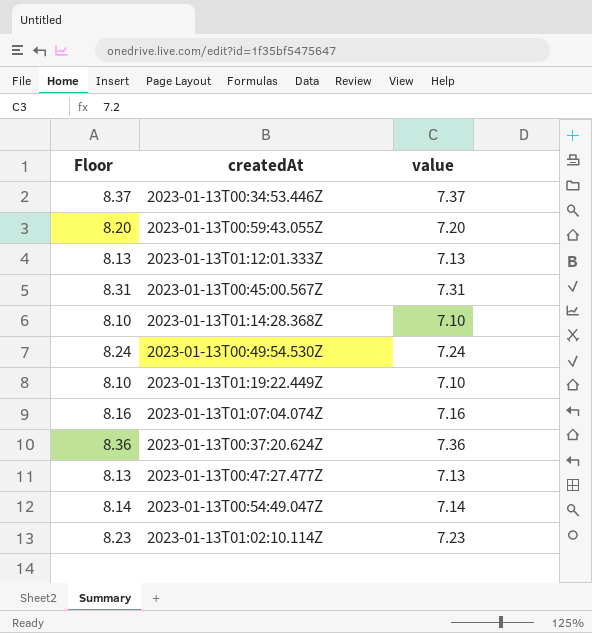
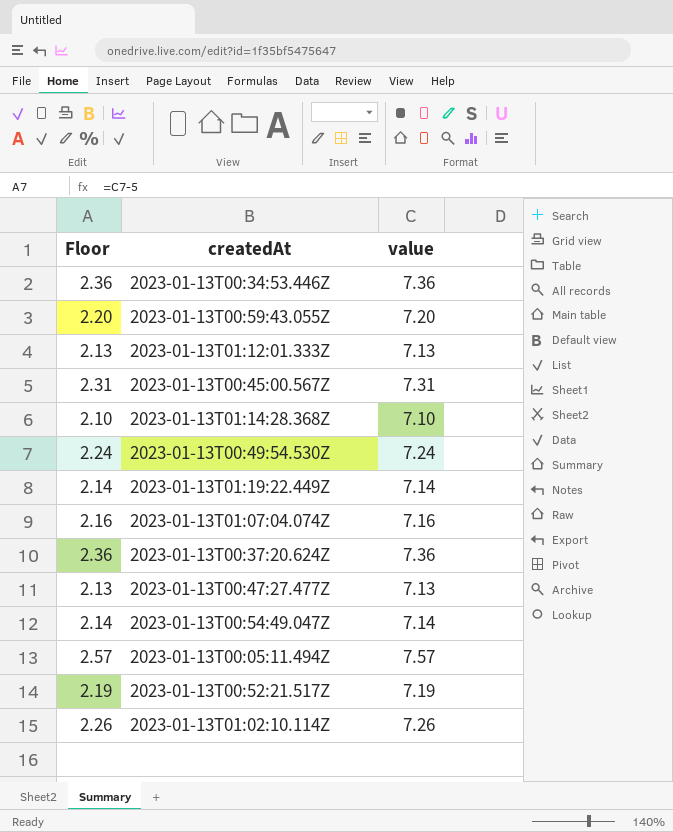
column Floor | formula: [value] + 1 -> [value] - 5
2023-01-13T00:34:53.446Z | value: 7.37 -> 7.36
2023-01-13T01:19:22.449Z | value: 7.10 -> 7.14
row 2023-01-13T00:05:11.494Z: none -> 2.57 | 7.57
row 2023-01-13T00:52:21.517Z: none -> 2.19 | 7.19
2023-01-13T01:02:10.114Z | value: 7.23 -> 7.26

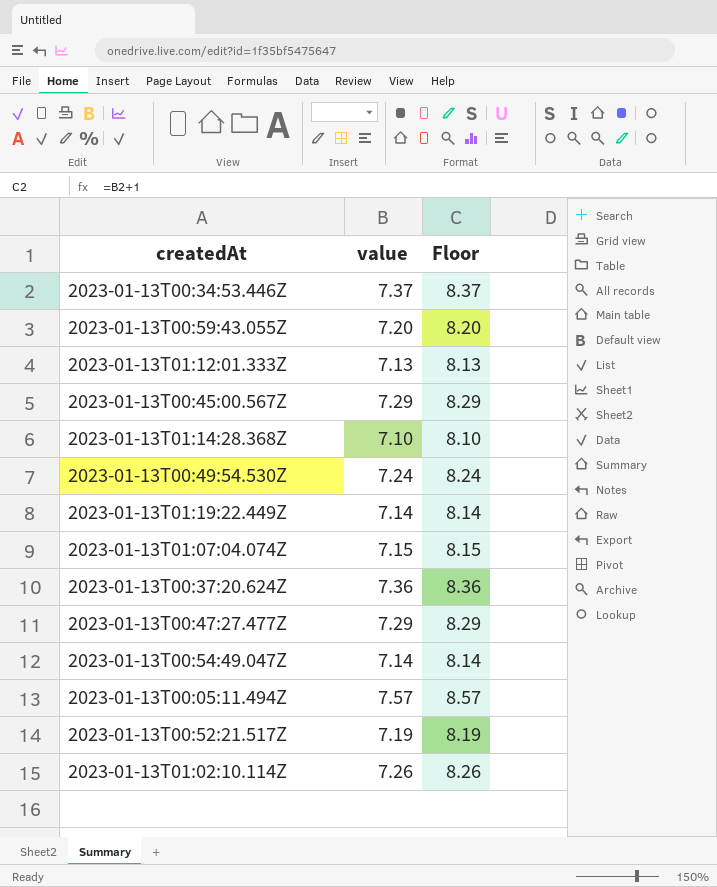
column Floor | formula: [value] - 5 -> [value] + 1
column Floor | position: 1 -> 3
2023-01-13T00:34:53.446Z | value: 7.36 -> 7.37
2023-01-13T00:45:00.567Z | value: 7.31 -> 7.29
2023-01-13T01:07:04.074Z | value: 7.16 -> 7.15
2023-01-13T00:47:27.477Z | value: 7.13 -> 7.29

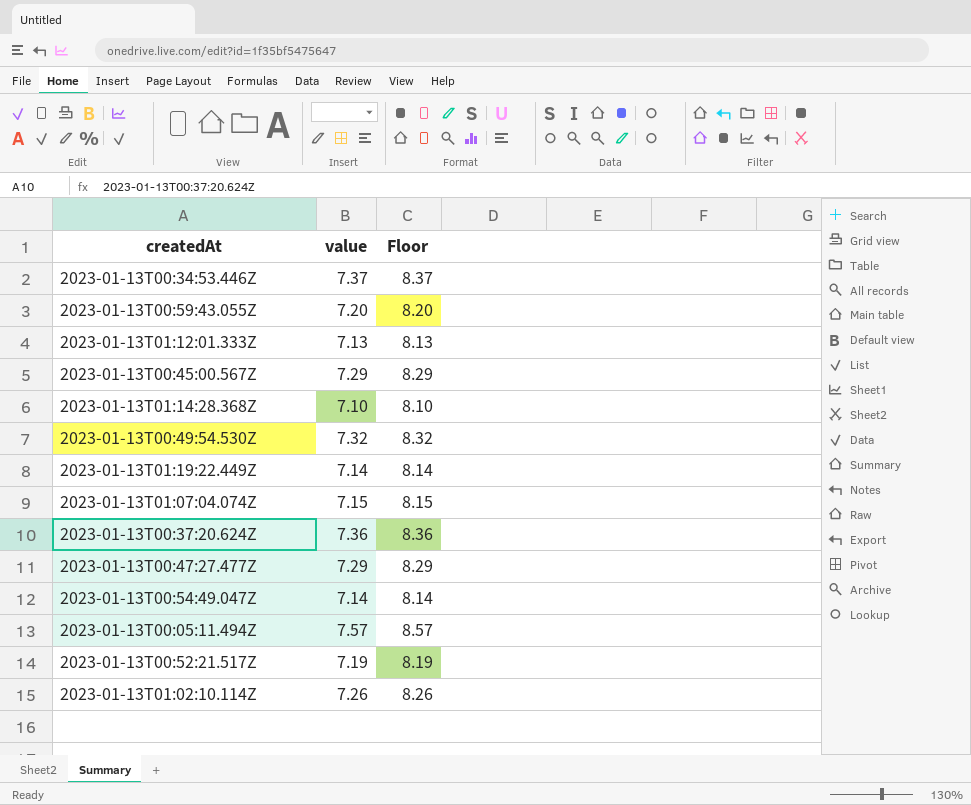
2023-01-13T00:49:54.530Z | value: 7.24 -> 7.32
2023-01-13T00:49:54.530Z | Floor: 8.24 -> 8.32

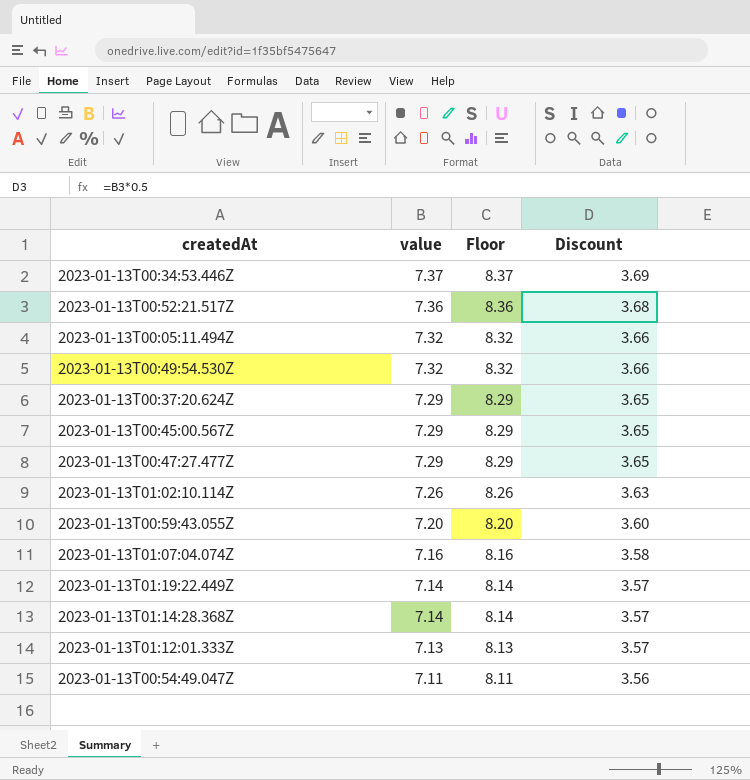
row order: none -> value descending
column Discount | formula: none -> [value] * 0.5
2023-01-13T00:52:21.517Z | value: 7.19 -> 7.36
2023-01-13T00:52:21.517Z | Floor: 8.19 -> 8.36
2023-01-13T00:05:11.494Z | value: 7.57 -> 7.32
2023-01-13T00:05:11.494Z | Floor: 8.57 -> 8.32
2023-01-13T00:37:20.624Z | value: 7.36 -> 7.29
2023-01-13T00:37:20.624Z | Floor: 8.36 -> 8.29
2023-01-13T01:07:04.074Z | value: 7.15 -> 7.16
2023-01-13T01:07:04.074Z | Floor: 8.15 -> 8.16
2023-01-13T01:14:28.368Z | value: 7.10 -> 7.14
2023-01-13T01:14:28.368Z | Floor: 8.10 -> 8.14
2023-01-13T00:54:49.047Z | value: 7.14 -> 7.11
2023-01-13T00:54:49.047Z | Floor: 8.14 -> 8.11

